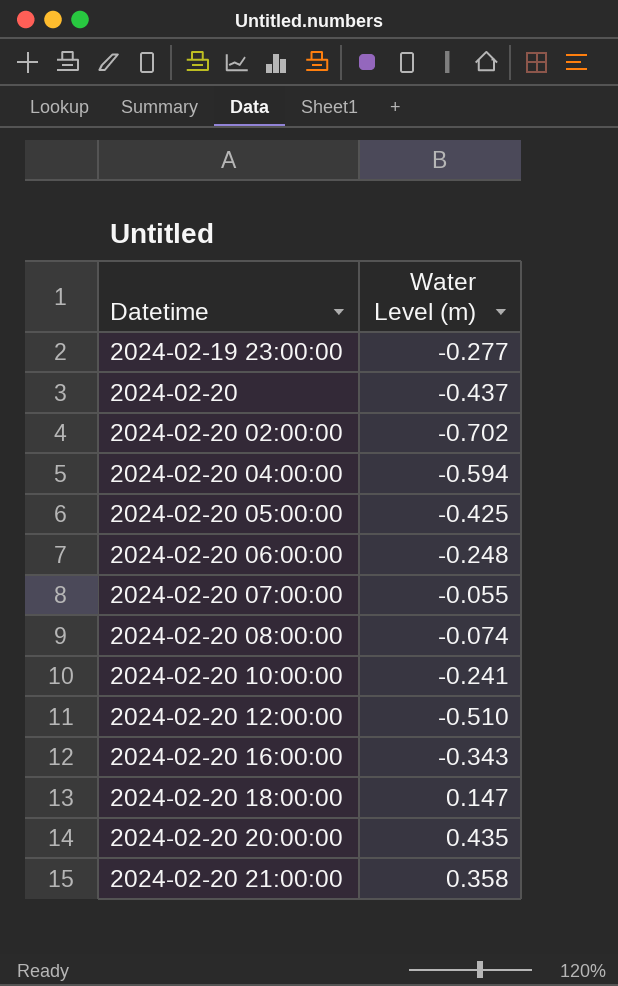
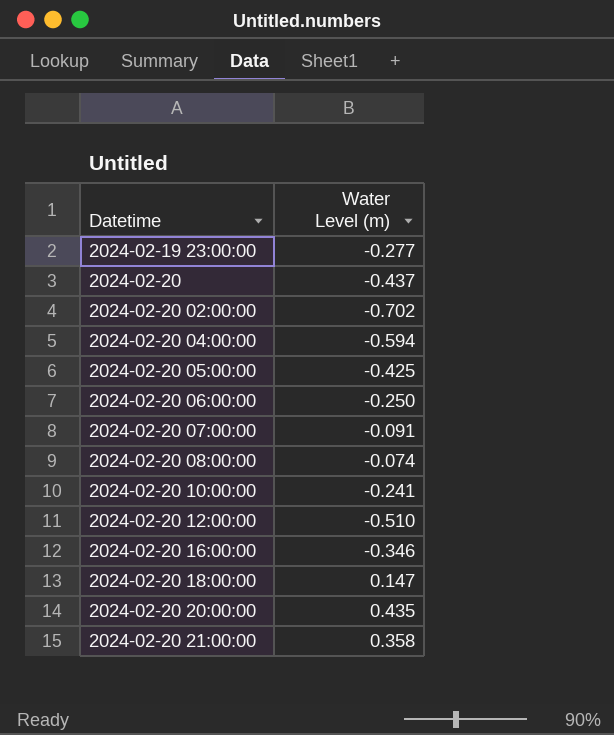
2024-02-20 06:00:00 | Water Level (m): -0.248 -> -0.250
2024-02-20 07:00:00 | Water Level (m): -0.055 -> -0.091
2024-02-20 16:00:00 | Water Level (m): -0.343 -> -0.346

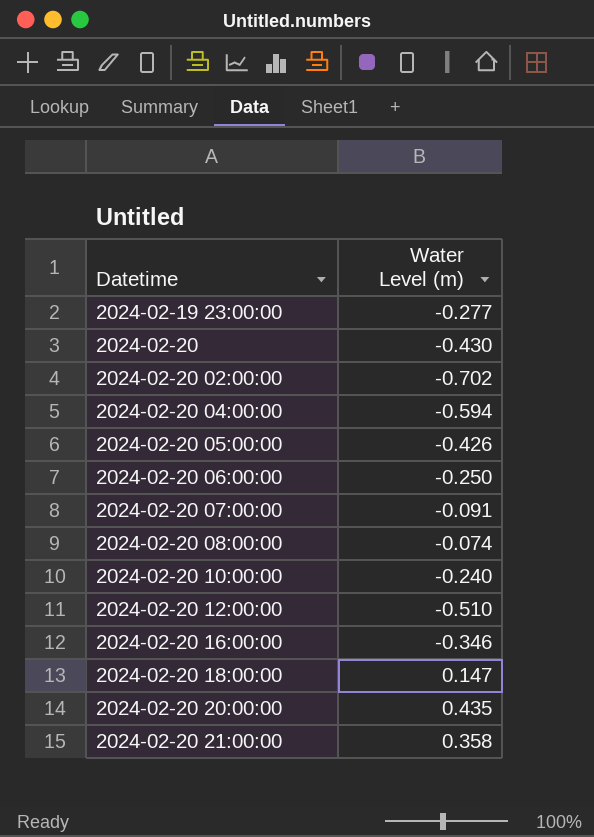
2024-02-20 | Water Level (m): -0.437 -> -0.430
2024-02-20 05:00:00 | Water Level (m): -0.425 -> -0.426
2024-02-20 10:00:00 | Water Level (m): -0.241 -> -0.240

